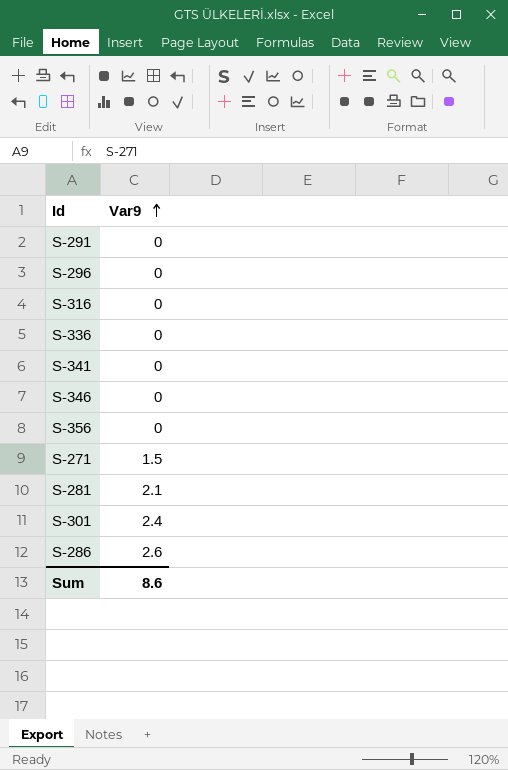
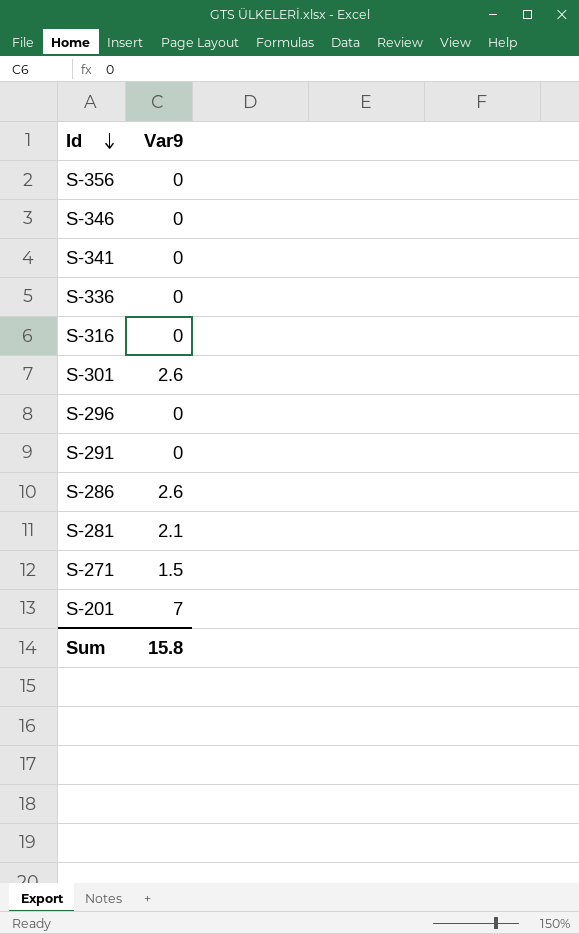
row order: Var9 ascending -> Id descending
S-301 | Var9: 2.4 -> 2.6
row S-201: none -> 7
Sum | Var9: 8.6 -> 15.8

